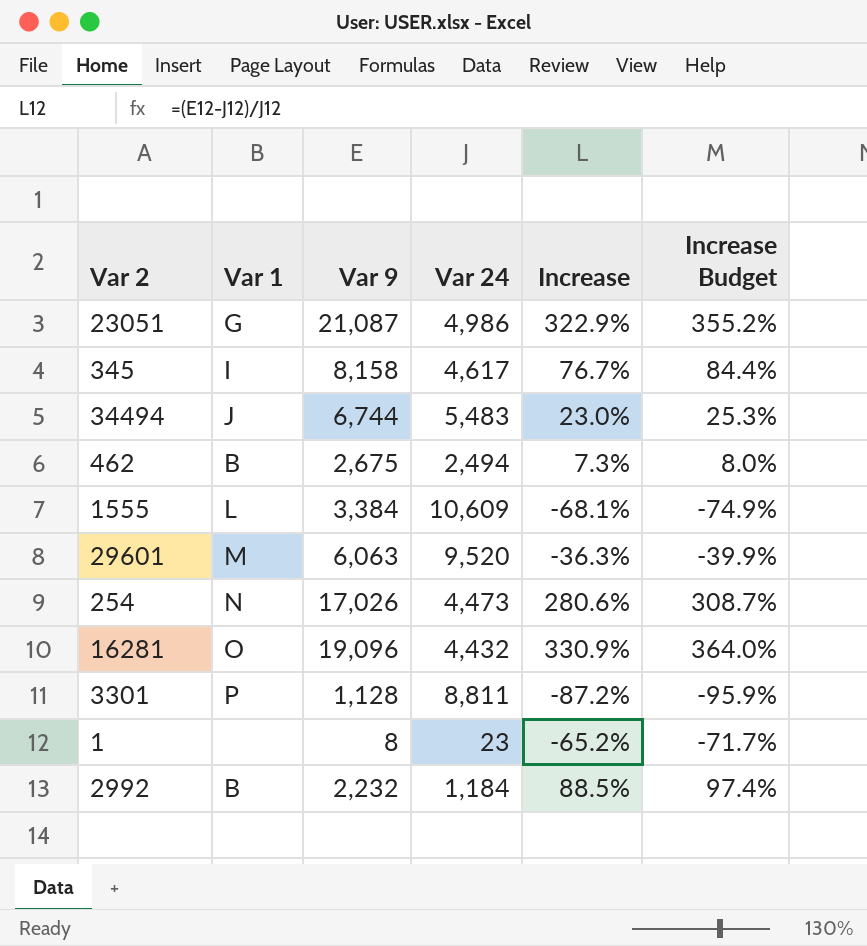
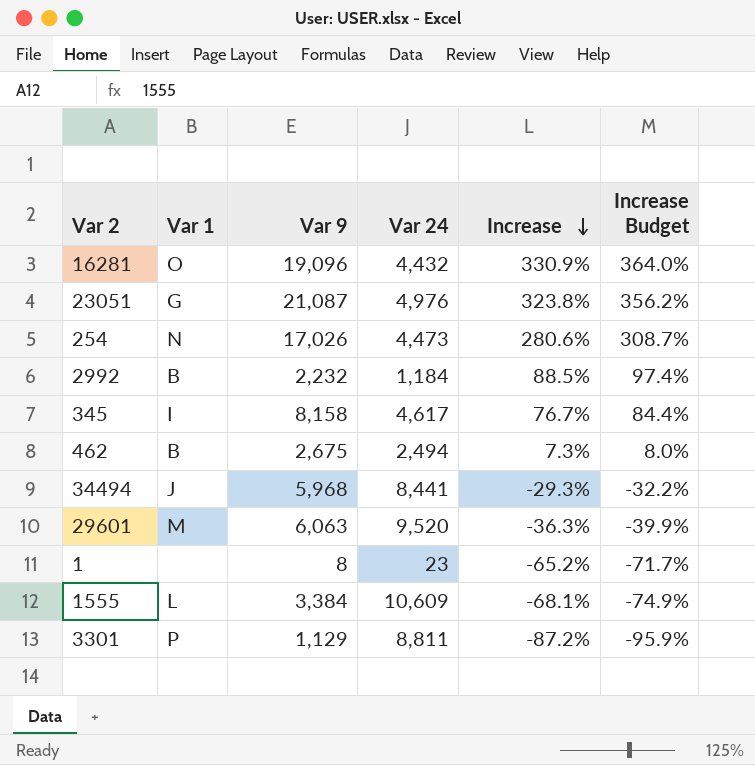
row order: none -> Increase descending
23051 | Var 24: 4,986 -> 4,976
23051 | Increase: 322.9% -> 323.8%
23051 | Increase Budget: 355.2% -> 356.2%
34494 | Var 9: 6,744 -> 5,968
34494 | Var 24: 5,483 -> 8,441
34494 | Increase: 23.0% -> -29.3%
34494 | Increase Budget: 25.3% -> -32.2%
3301 | Var 9: 1,128 -> 1,129

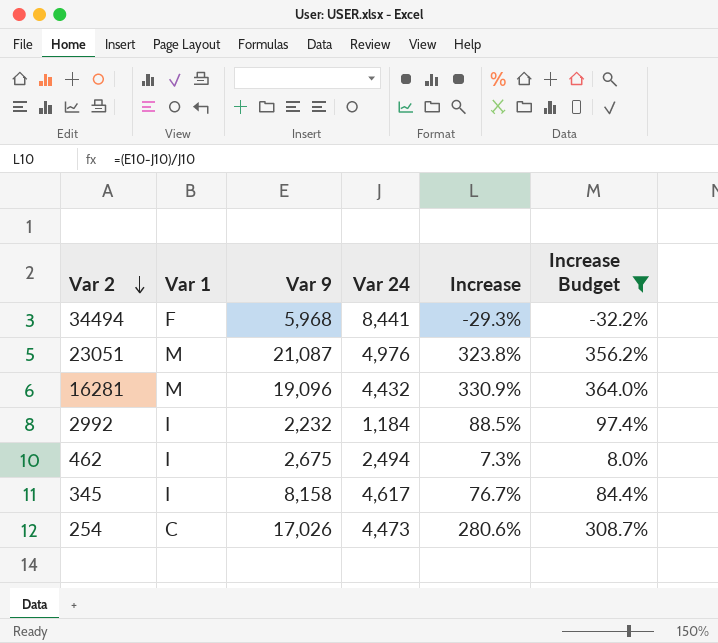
filter: none -> Increase Budget >= -32.2%
row order: Increase descending -> Var 2 descending
34494 | Var 1: J -> F
23051 | Var 1: G -> M
16281 | Var 1: O -> M
2992 | Var 1: B -> I
462 | Var 1: B -> I
254 | Var 1: N -> C

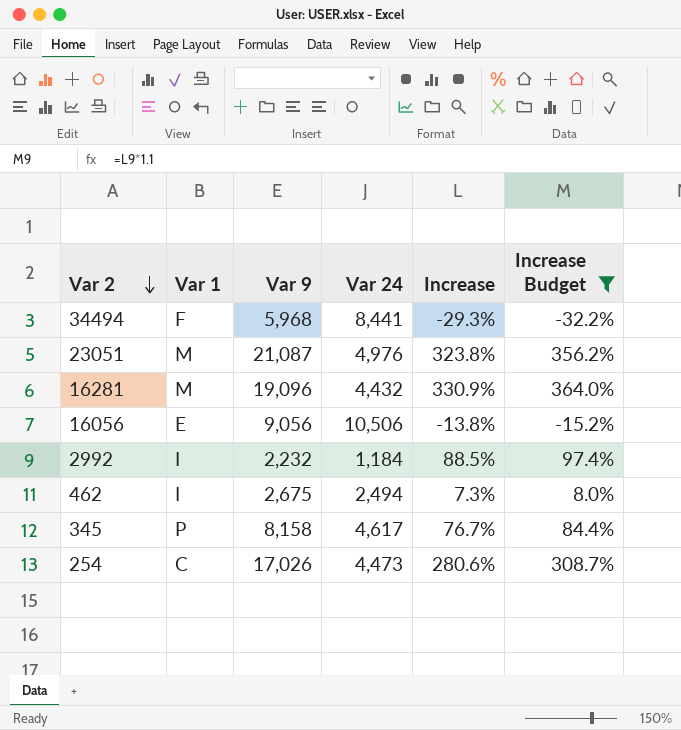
row 16056: none -> E | 9,056 | 10,506 | -13.8% | -15.2%
345 | Var 1: I -> P

